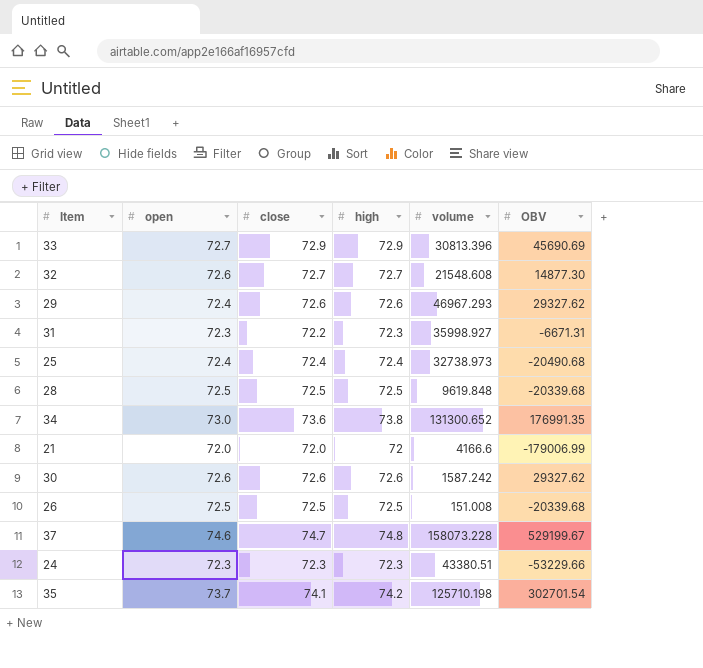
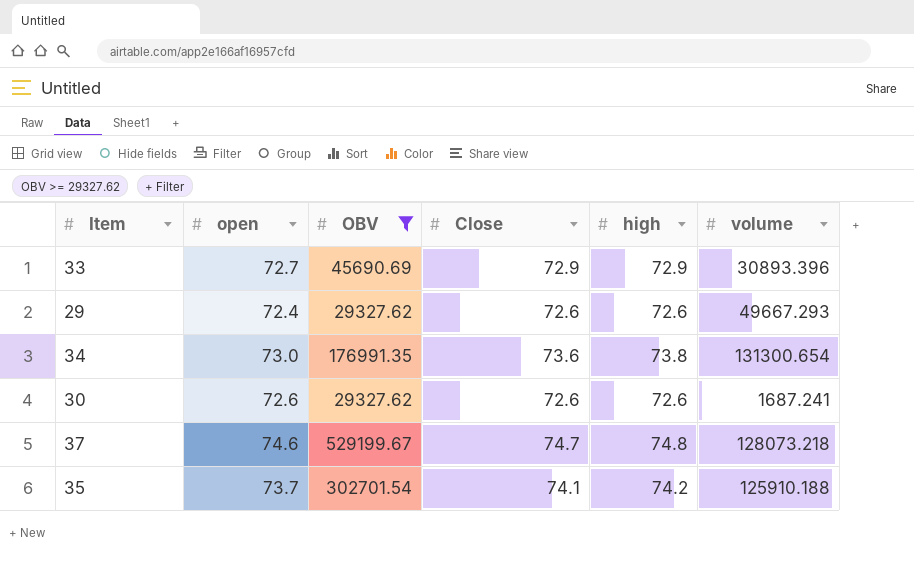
filter: none -> OBV >= 29327.62
column OBV | position: 6 -> 3
column name: close -> Close
33 | volume: 30813.396 -> 30893.396
29 | volume: 46967.293 -> 49667.293
34 | volume: 131300.652 -> 131300.654
30 | volume: 1587.242 -> 1687.241
37 | volume: 158073.228 -> 128073.218
35 | volume: 125710.198 -> 125910.188

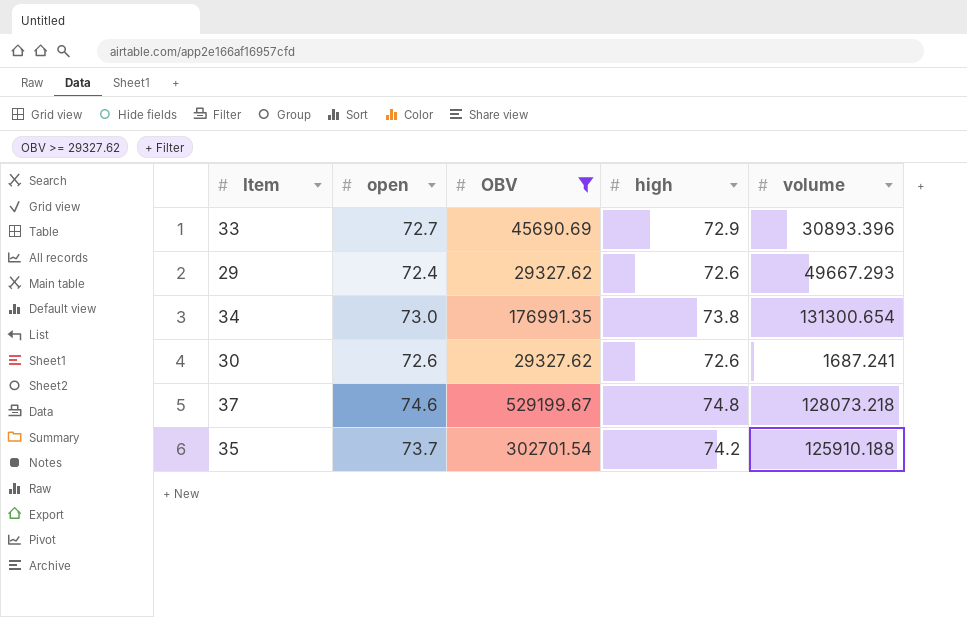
column Close | position: 4 -> none

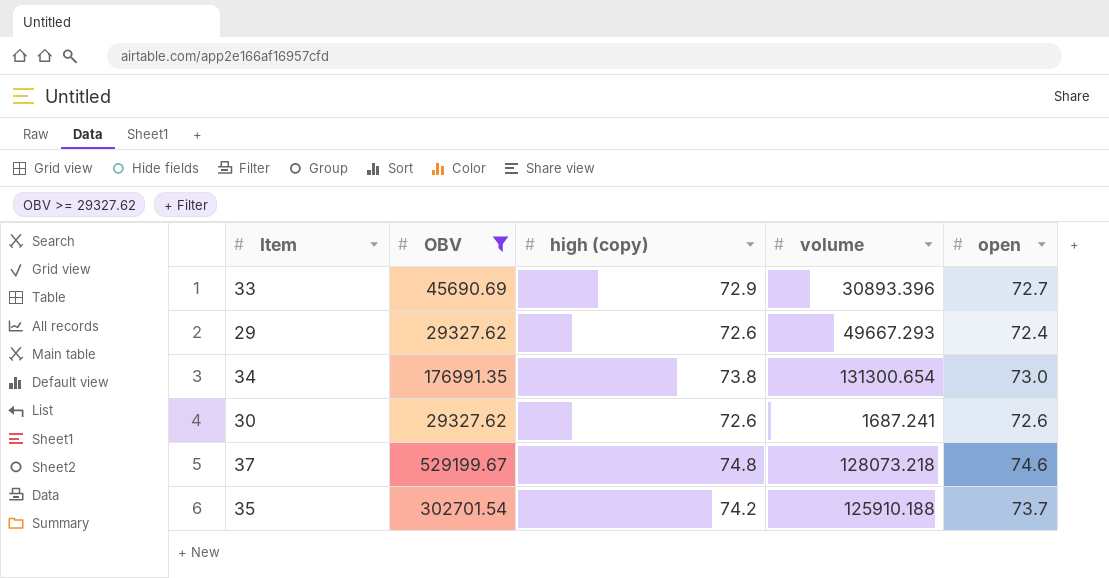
column name: high -> high (copy)
column open | position: 2 -> 5

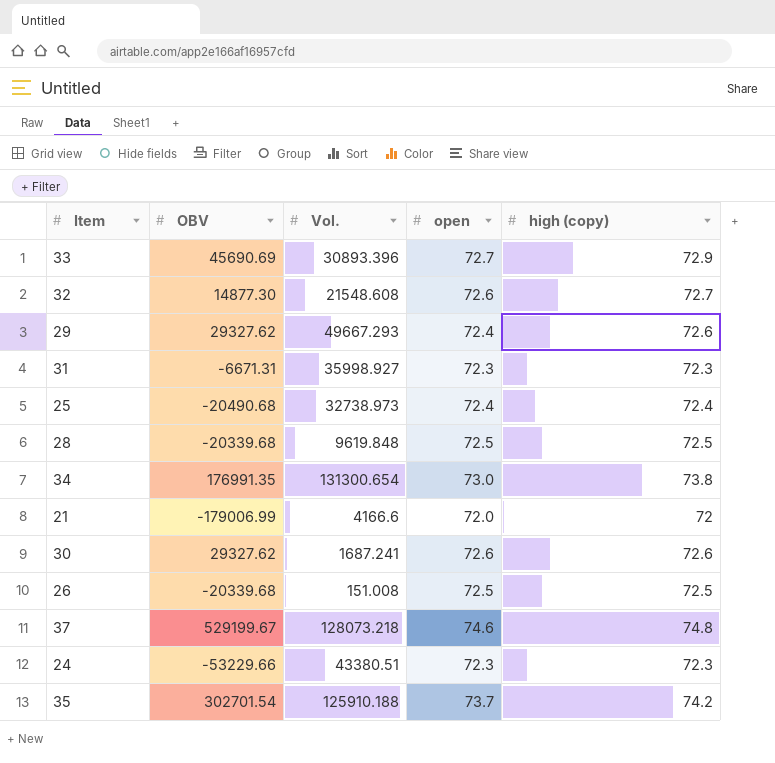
filter: OBV >= 29327.62 -> none
column name: volume -> Vol.
column high (copy) | position: 3 -> 5

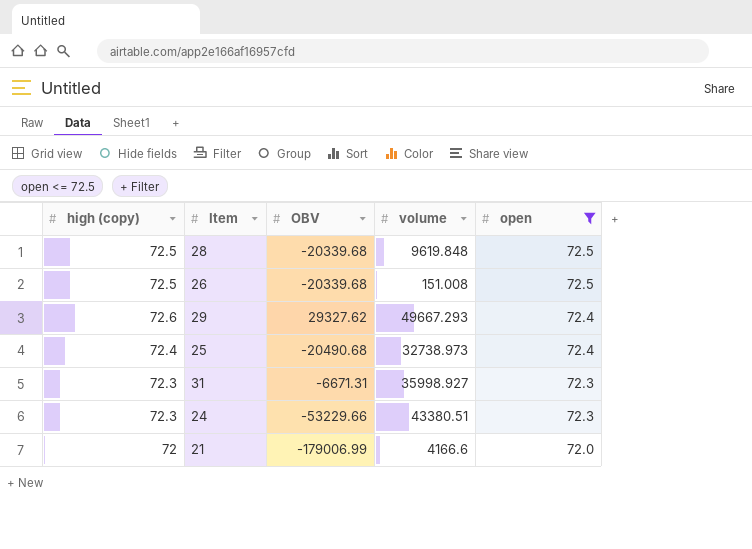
filter: none -> open <= 72.5
row order: none -> open descending
column high (copy) | position: 5 -> 1
column name: Vol. -> volume

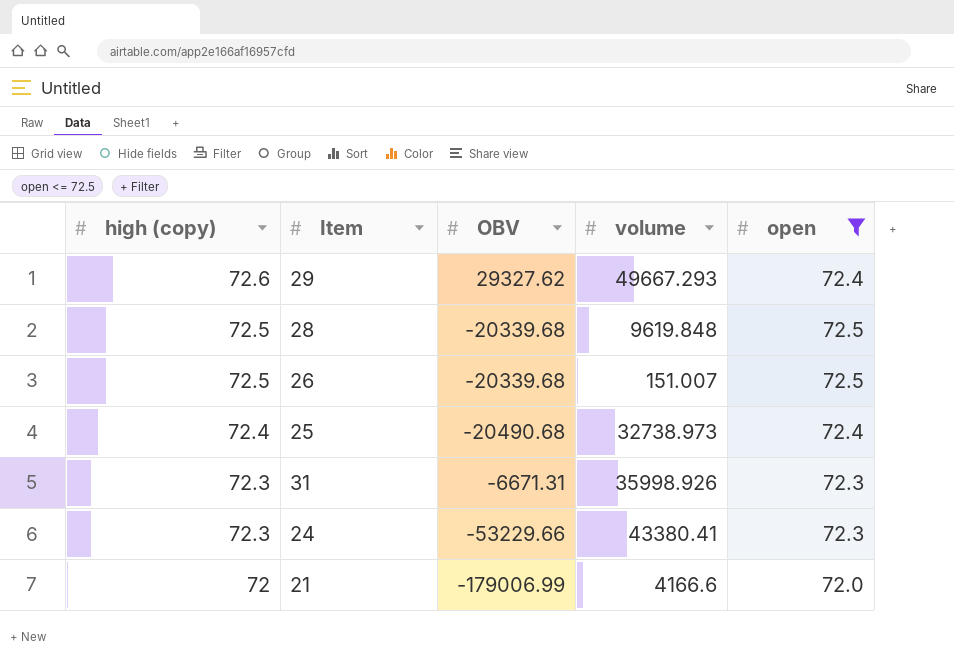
row order: open descending -> high (copy) descending
26 | volume: 151.008 -> 151.007
31 | volume: 35998.927 -> 35998.926
24 | volume: 43380.51 -> 43380.41

